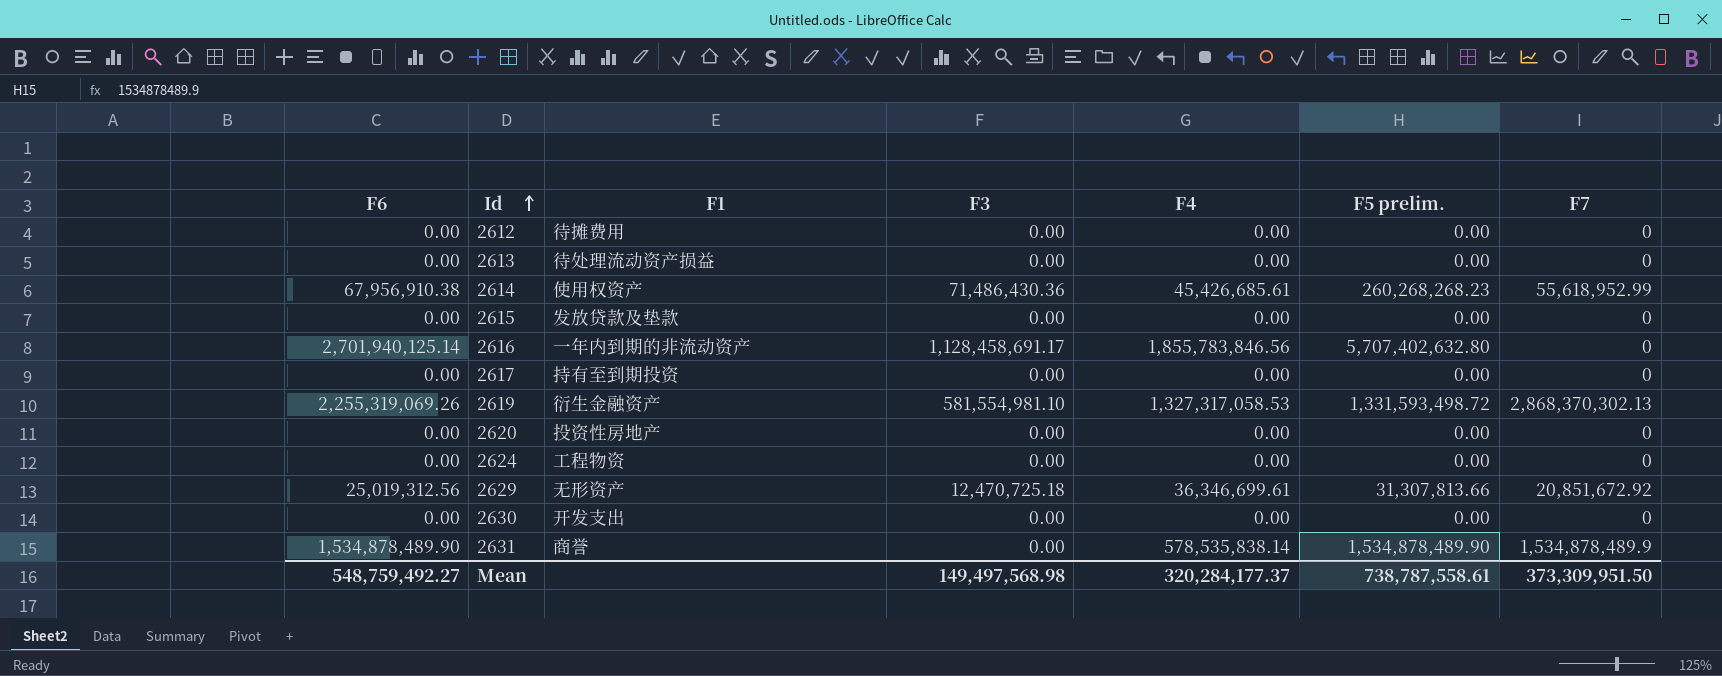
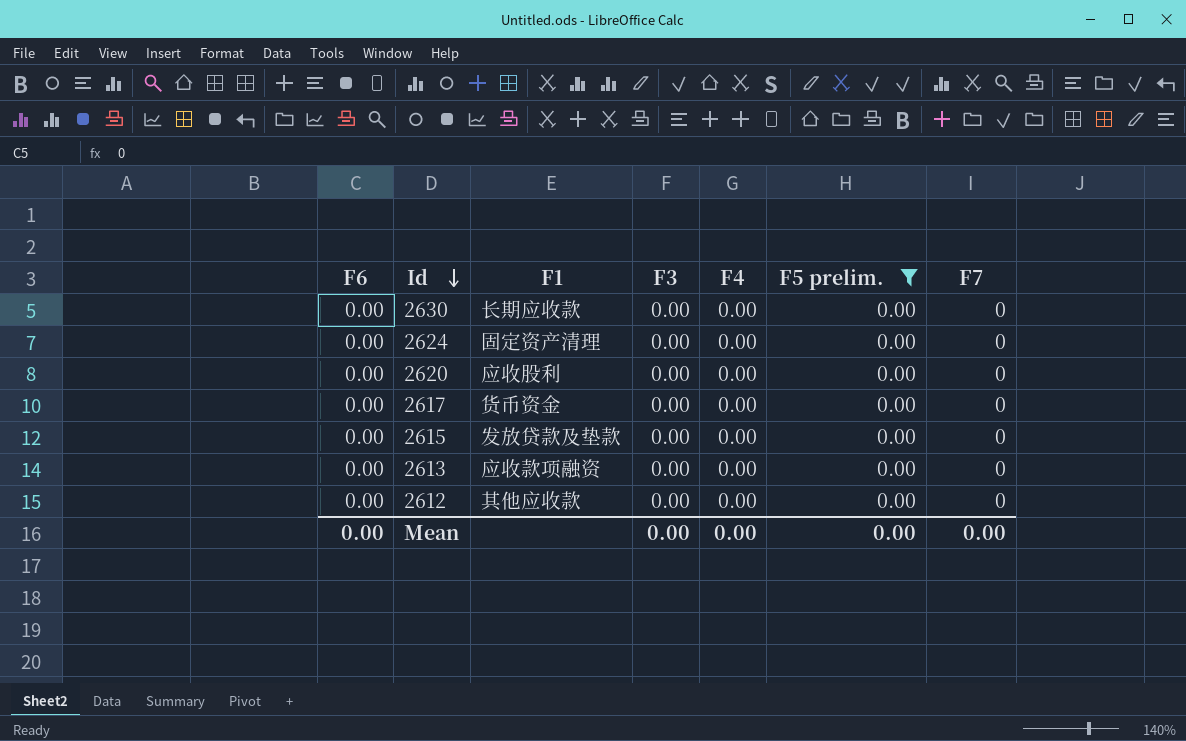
filter: none -> F5 prelim. = 0.00
row order: Id ascending -> Id descending
2630 | F1: 开发支出 -> 长期应收款
2624 | F1: 工程物资 -> 固定资产清理
2620 | F1: 投资性房地产 -> 应收股利
2617 | F1: 持有至到期投资 -> 货币资金
2613 | F1: 待处理流动资产损益 -> 应收款项融资
2612 | F1: 待摊费用 -> 其他应收款
Mean | F6: 548,759,492.27 -> 0.00
Mean | F3: 149,497,568.98 -> 0.00
Mean | F4: 320,284,177.37 -> 0.00
Mean | F5 prelim.: 738,787,558.61 -> 0.00
Mean | F7: 373,309,951.50 -> 0.00

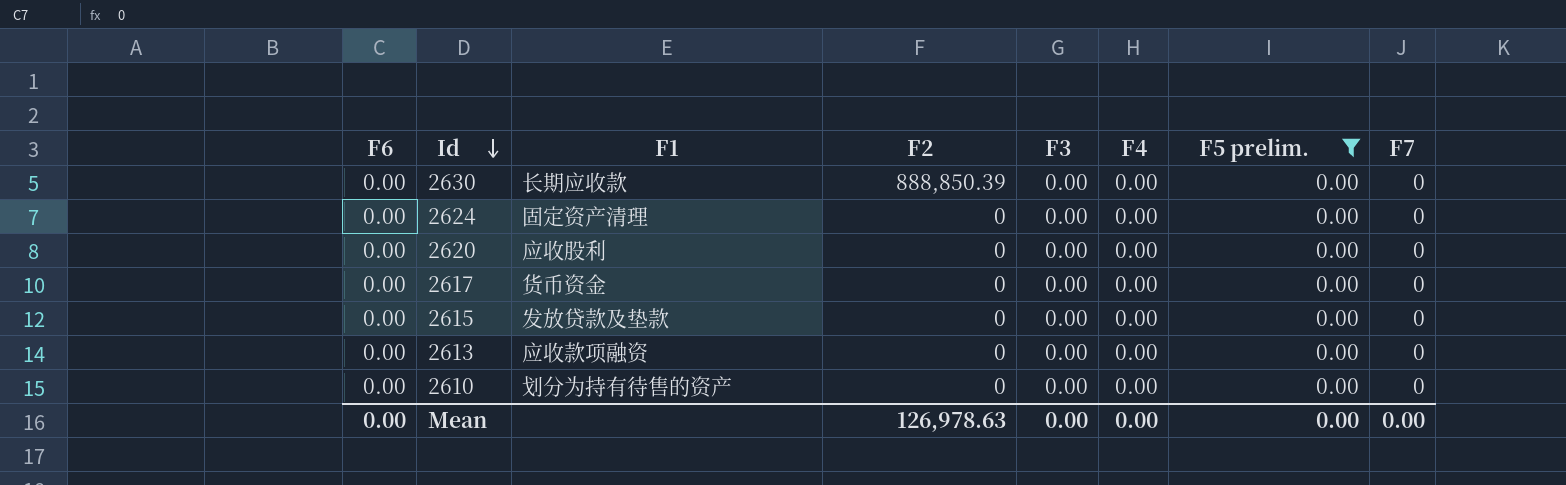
column F2 | position: none -> 4
row 2612: 0.00 | 其他应收款 | 0.00 | 0.00 | 0.00 | 0 -> none
row 2610: none -> 0.00 | 划分为持有待售的资产 | 0 | 0.00 | 0.00 | 0.00 | 0

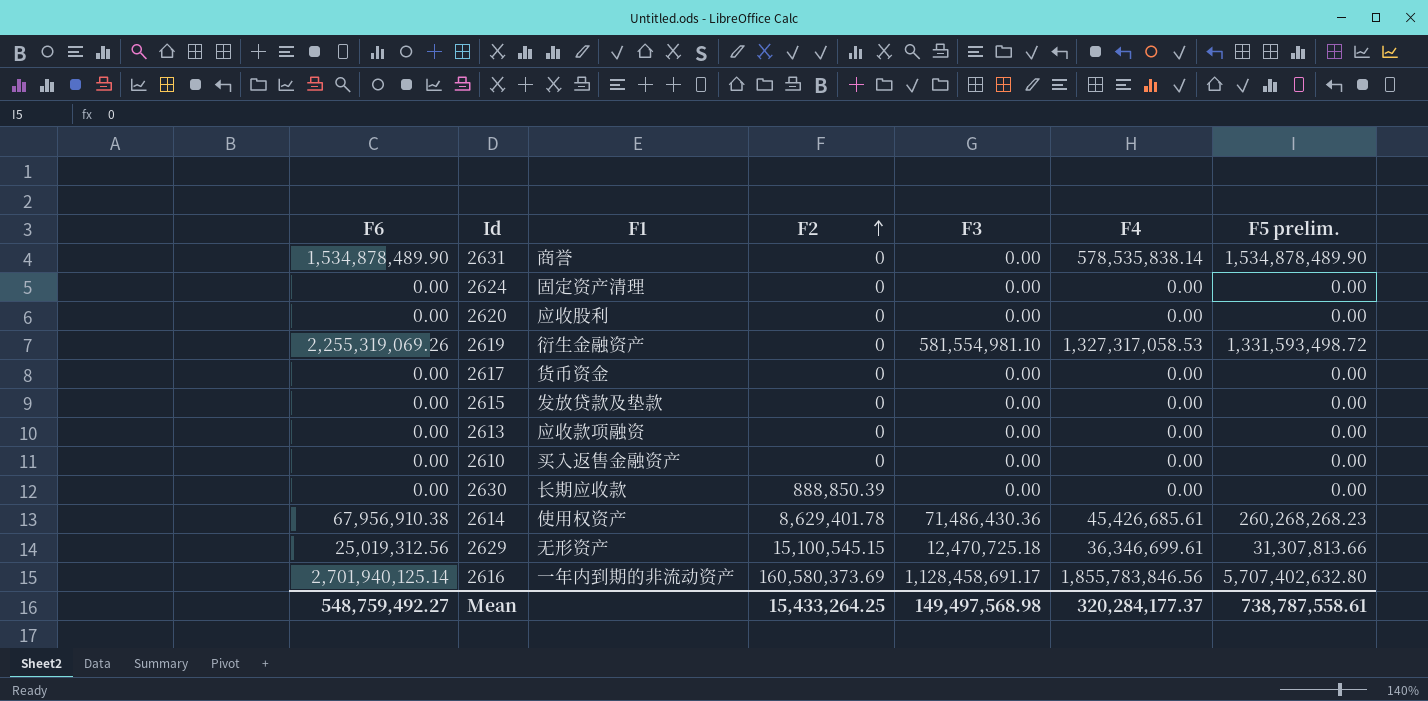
filter: F5 prelim. = 0.00 -> none
row order: Id descending -> F2 ascending
column F7 | position: 8 -> none
2610 | F1: 划分为持有待售的资产 -> 买入返售金融资产
Mean | F6: 0.00 -> 548,759,492.27
Mean | F2: 126,978.63 -> 15,433,264.25
Mean | F3: 0.00 -> 149,497,568.98
Mean | F4: 0.00 -> 320,284,177.37
Mean | F5 prelim.: 0.00 -> 738,787,558.61

